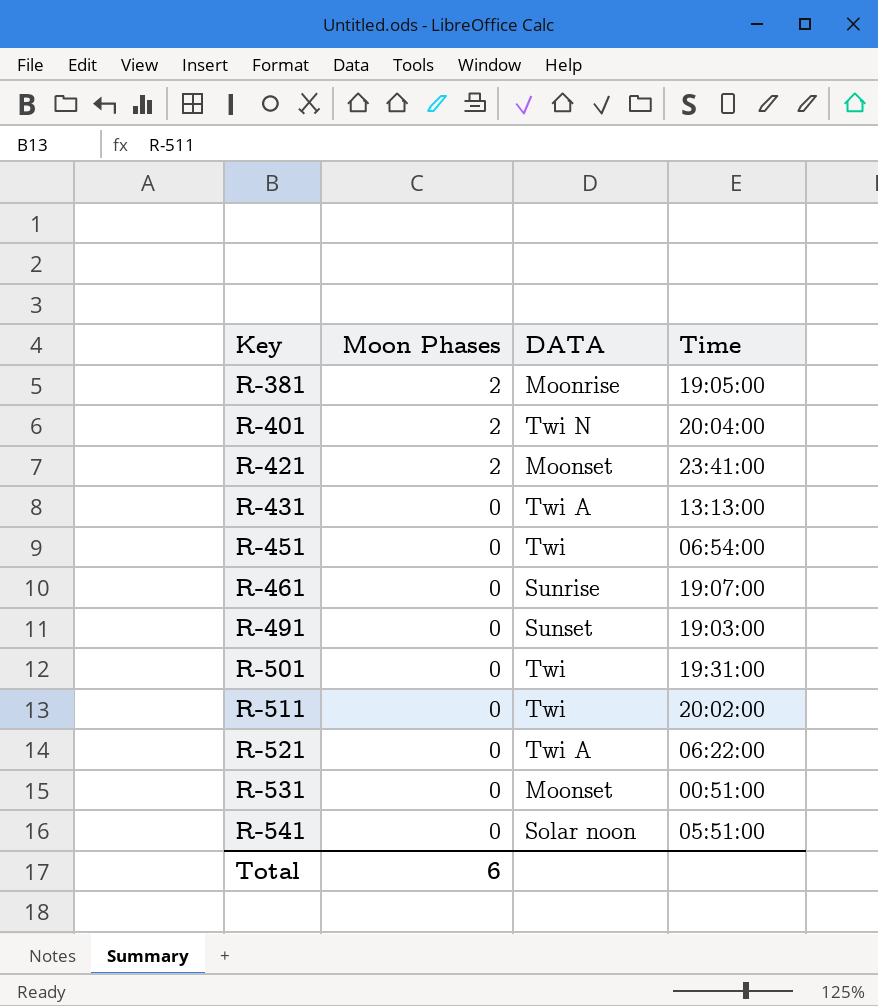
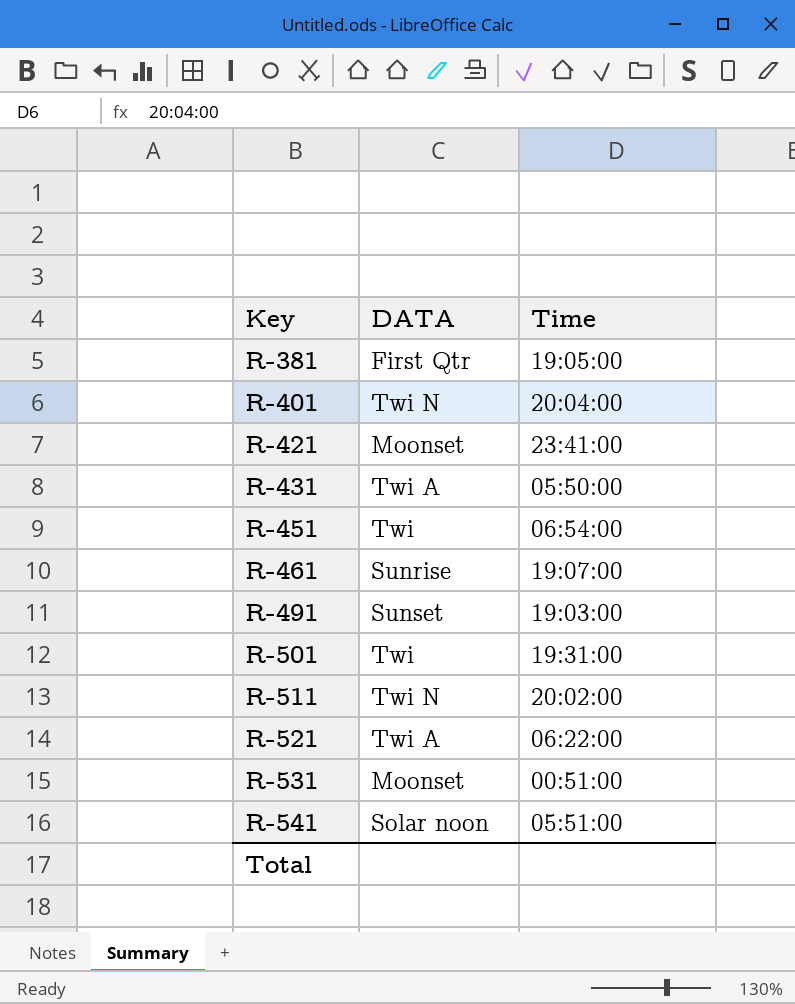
column Moon Phases | position: 2 -> none
R-381 | DATA: Moonrise -> First Qtr
R-431 | Time: 13:13:00 -> 05:50:00
R-511 | DATA: Twi -> Twi N

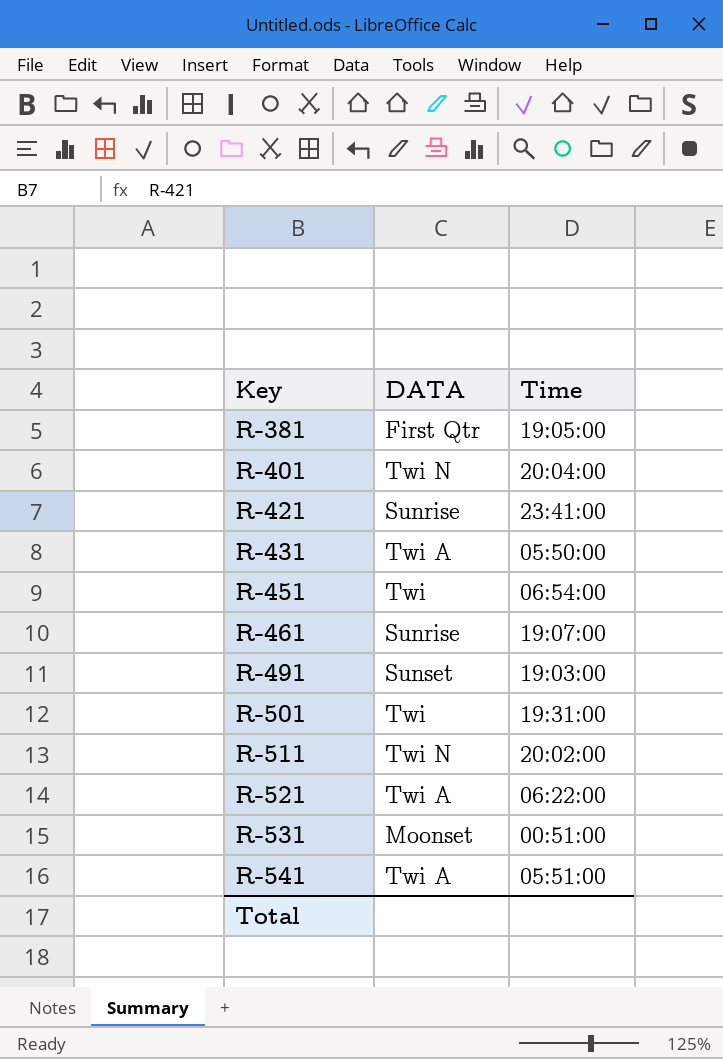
R-421 | DATA: Moonset -> Sunrise
R-541 | DATA: Solar noon -> Twi A

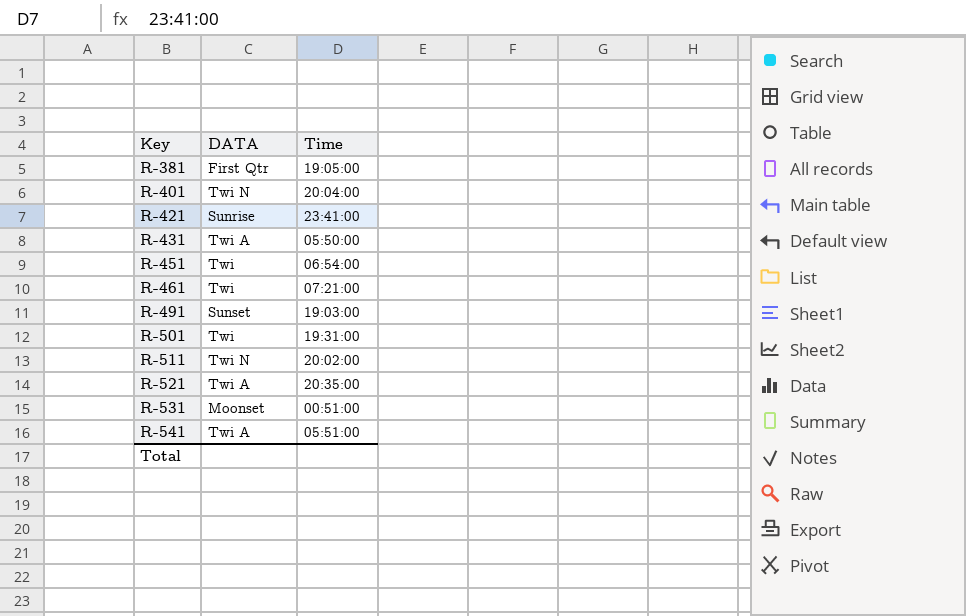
R-461 | DATA: Sunrise -> Twi
R-461 | Time: 19:07:00 -> 07:21:00
R-521 | Time: 06:22:00 -> 20:35:00

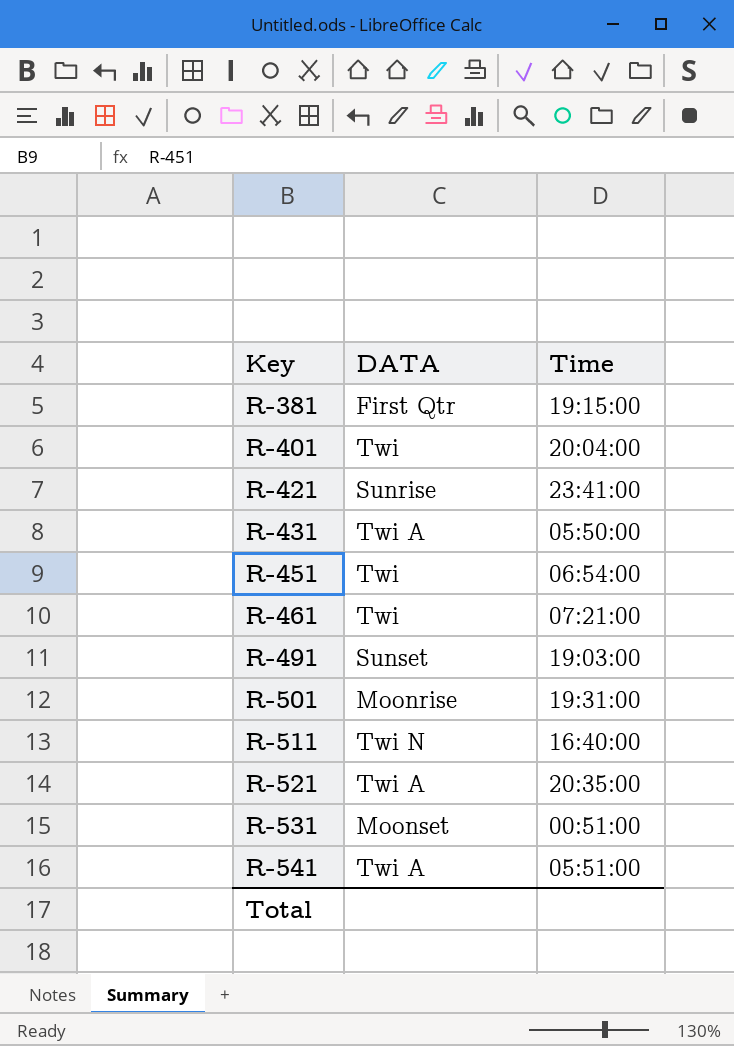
R-381 | Time: 19:05:00 -> 19:15:00
R-401 | DATA: Twi N -> Twi
R-501 | DATA: Twi -> Moonrise
R-511 | Time: 20:02:00 -> 16:40:00

